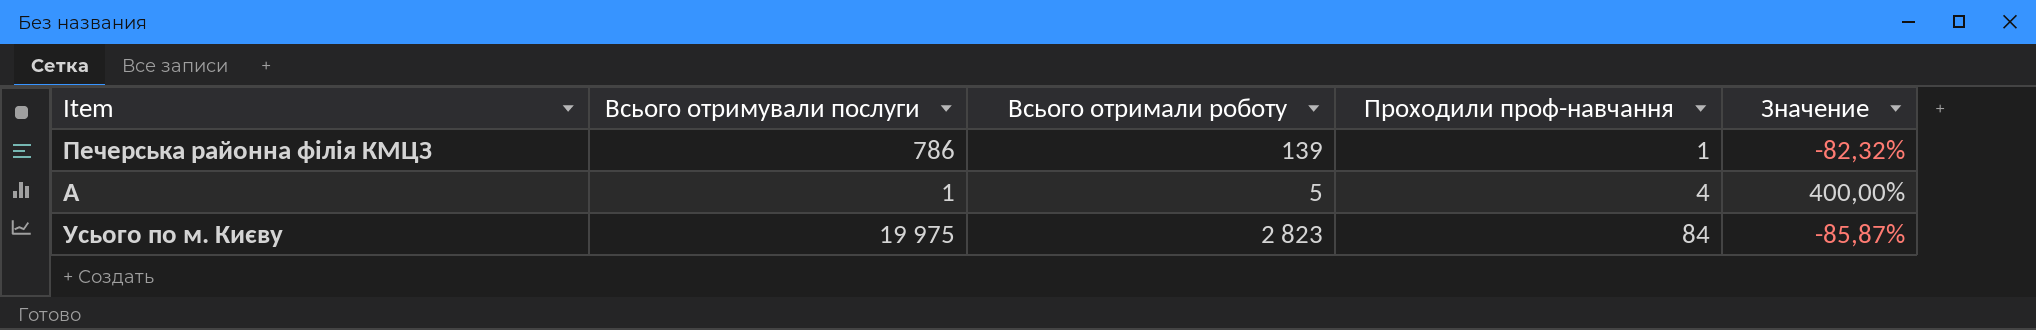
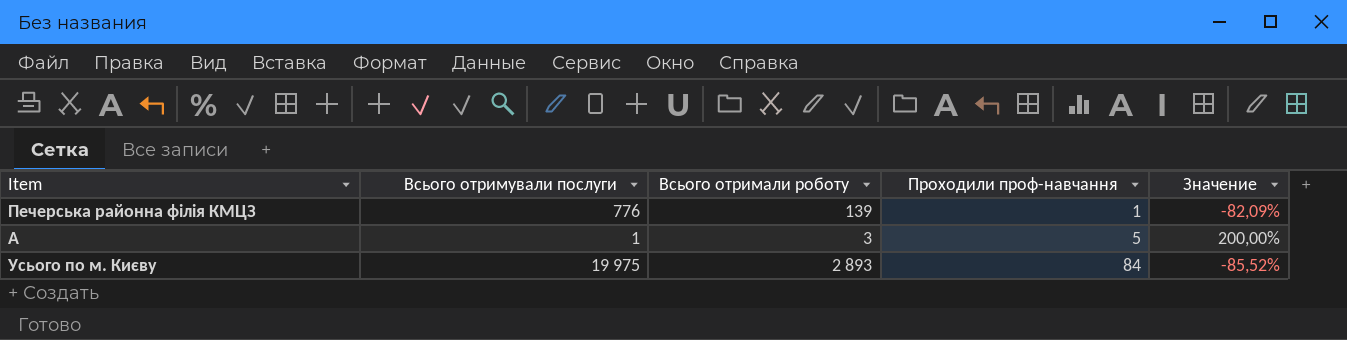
Печерська районна філія КМЦЗ | Всього отримували послуги: 786 -> 776
Печерська районна філія КМЦЗ | Значение: -82,32% -> -82,09%
А | Всього отримали роботу: 5 -> 3
А | Проходили проф-навчання: 4 -> 5
А | Значение: 400,00% -> 200,00%
Усього по м. Києву | Всього отримали роботу: 2 823 -> 2 893
Усього по м. Києву | Значение: -85,87% -> -85,52%

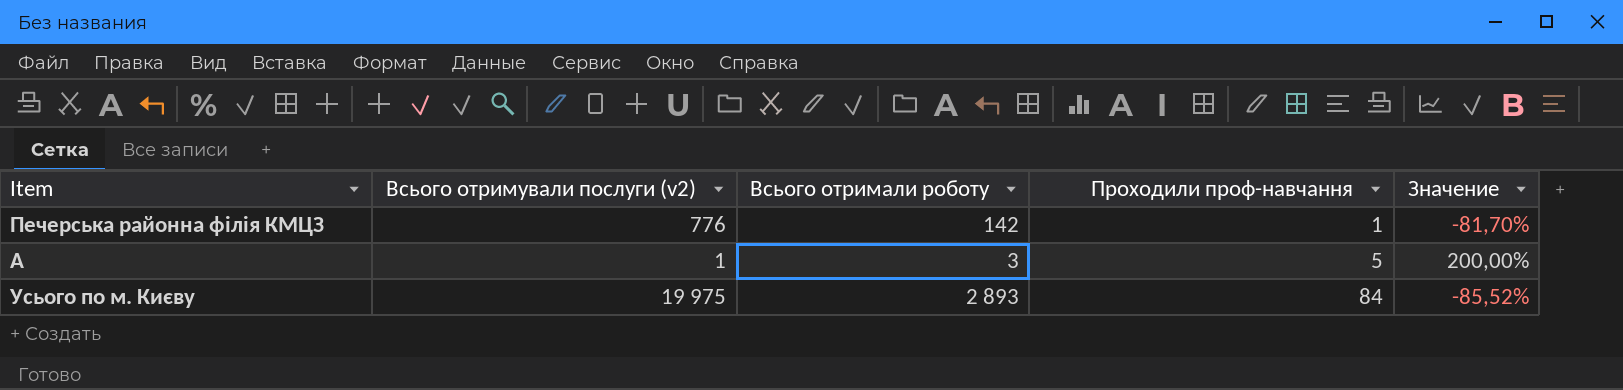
column name: Всього отримували послуги -> Всього отримували послуги (v2)
Печерська районна філія КМЦЗ | Всього отримали роботу: 139 -> 142
Печерська районна філія КМЦЗ | Значение: -82,09% -> -81,70%

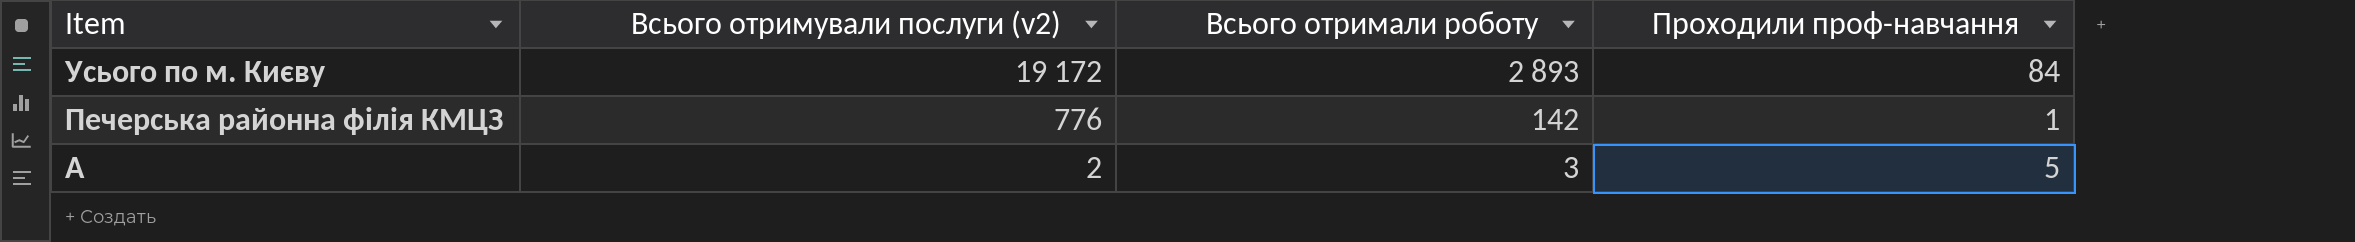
row order: Проходили проф-навчання ascending -> Item descending
column Значение | formula: ([Всього отримали роботу] - [Всього отримували послуги (v2)]) / [Всього отримували послуги (v2)] -> none
Усього по м. Києву | Всього отримували послуги (v2): 19 975 -> 19 172
А | Всього отримували послуги (v2): 1 -> 2

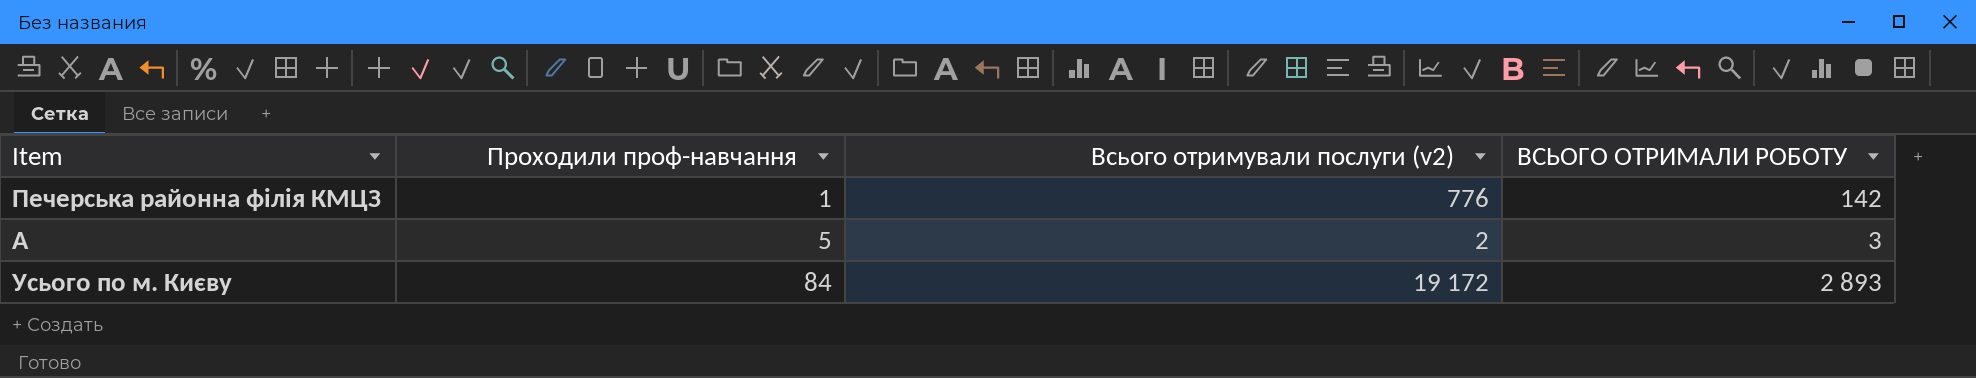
row order: Item descending -> Проходили проф-навчання ascending
column Проходили проф-навчання | position: 4 -> 2
column name: Всього отримали роботу -> ВСЬОГО ОТРИМАЛИ РОБОТУ

